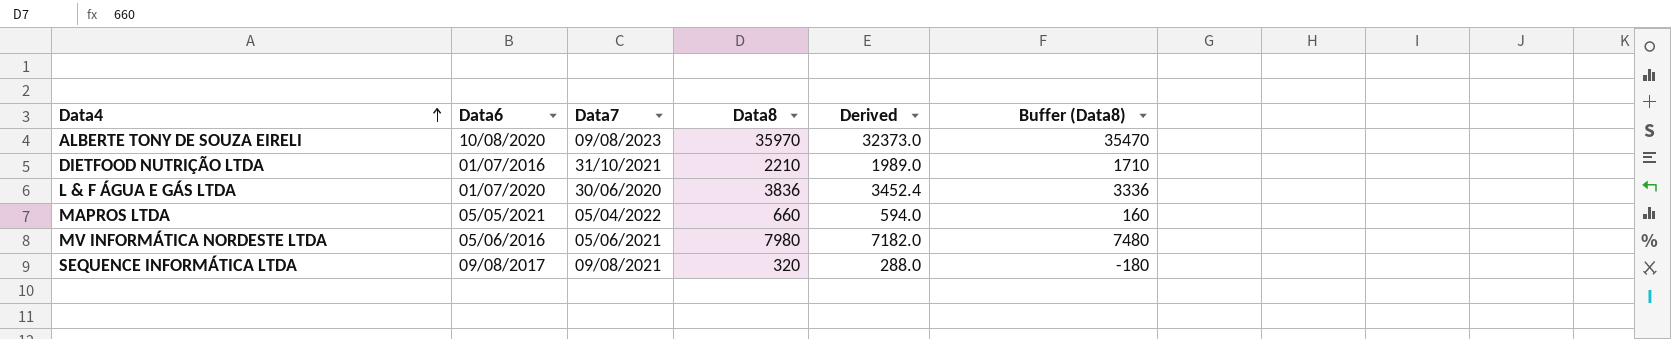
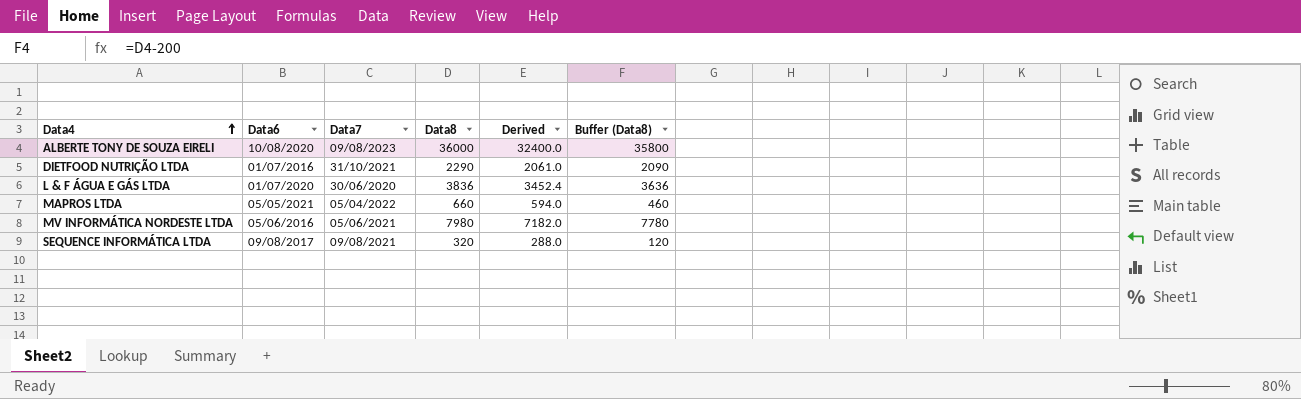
column Buffer (Data8) | formula: [Data8] - 500 -> [Data8] - 200
ALBERTE TONY DE SOUZA EIRELI | Data8: 35970 -> 36000
ALBERTE TONY DE SOUZA EIRELI | Derived: 32373.0 -> 32400.0
DIETFOOD NUTRIÇÃO LTDA | Data8: 2210 -> 2290
DIETFOOD NUTRIÇÃO LTDA | Derived: 1989.0 -> 2061.0

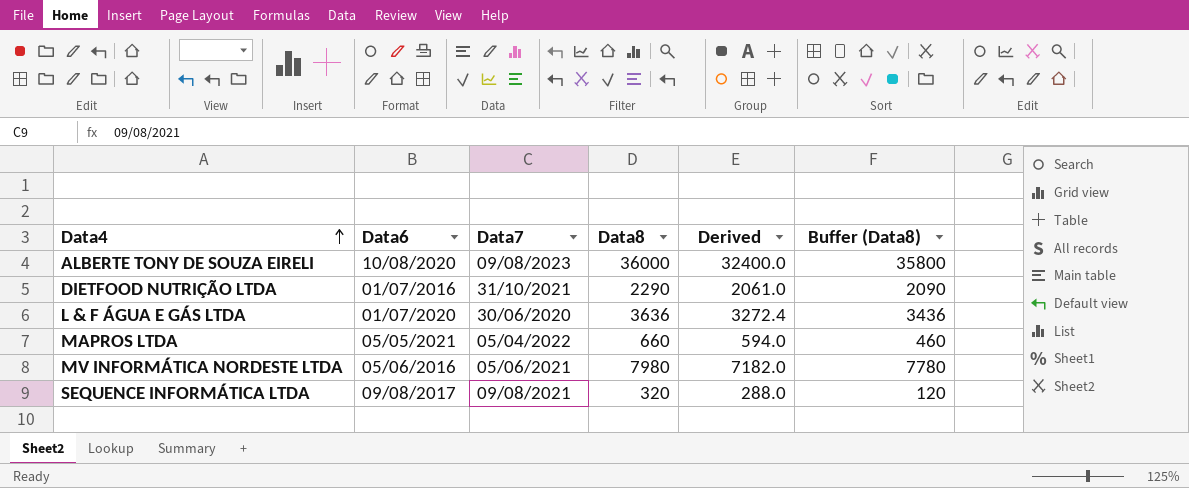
L & F ÁGUA E GÁS LTDA | Data8: 3836 -> 3636
L & F ÁGUA E GÁS LTDA | Derived: 3452.4 -> 3272.4
L & F ÁGUA E GÁS LTDA | Buffer (Data8): 3636 -> 3436

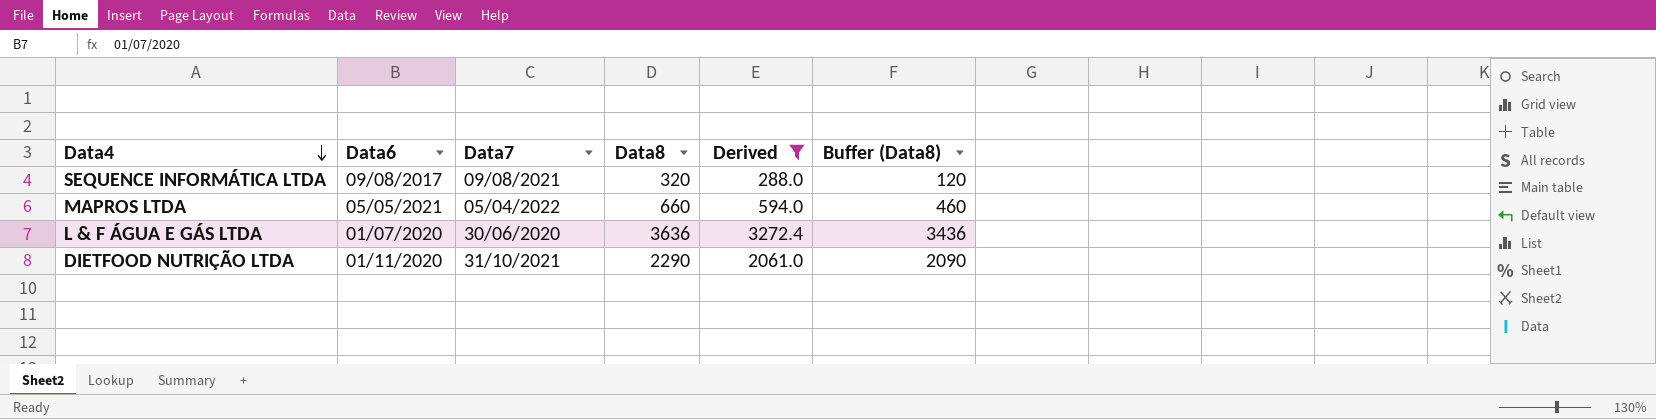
filter: none -> Derived <= 3272.4
row order: Data4 ascending -> Data4 descending
DIETFOOD NUTRIÇÃO LTDA | Data6: 01/07/2016 -> 01/11/2020

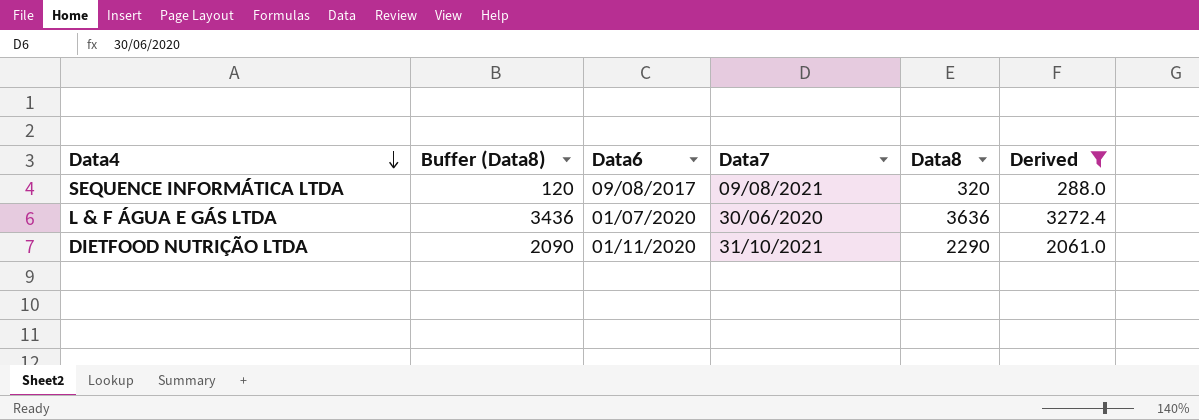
column Buffer (Data8) | position: 6 -> 2
row MAPROS LTDA: 05/05/2021 | 05/04/2022 | 660 | 594.0 | 460 -> none

